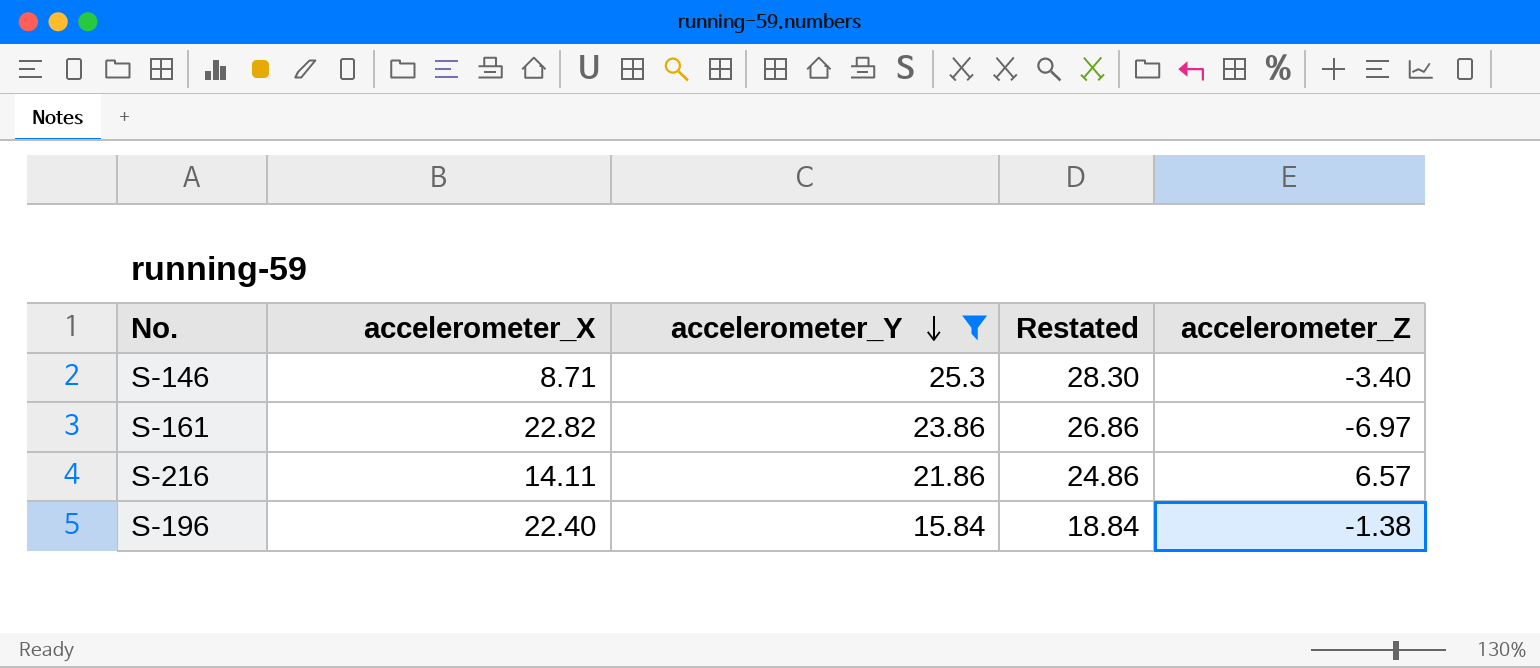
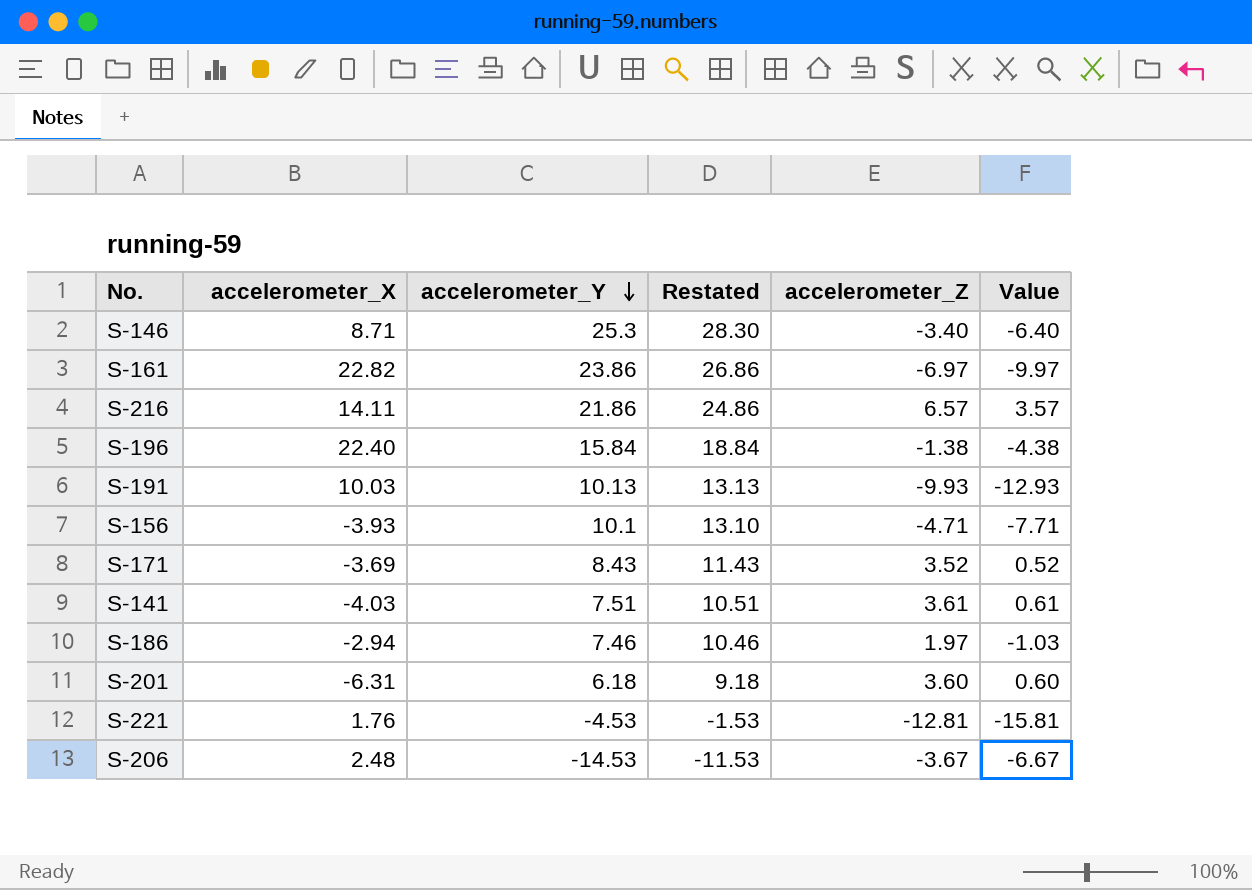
filter: accelerometer_Y >= 15.84 -> none
column Value | formula: none -> [accelerometer_Z] - 3

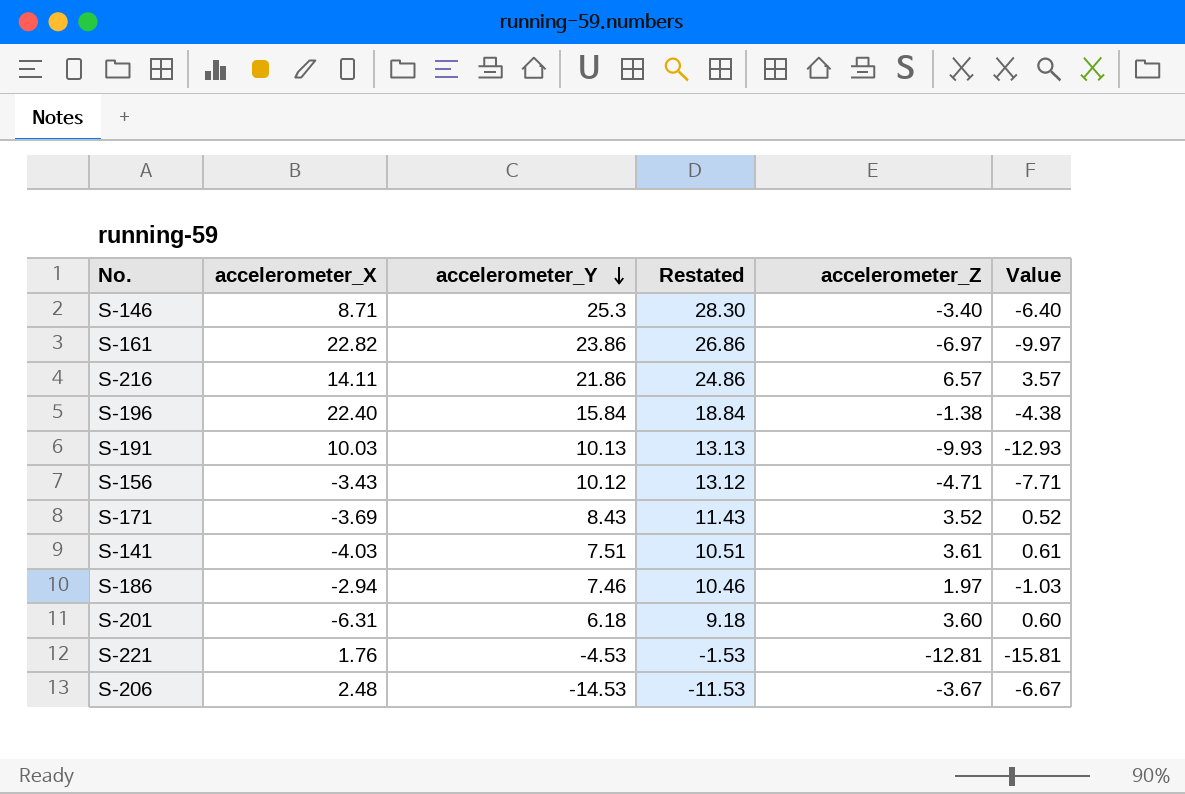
S-156 | accelerometer_X: -3.93 -> -3.43
S-156 | accelerometer_Y: 10.1 -> 10.12
S-156 | Restated: 13.10 -> 13.12

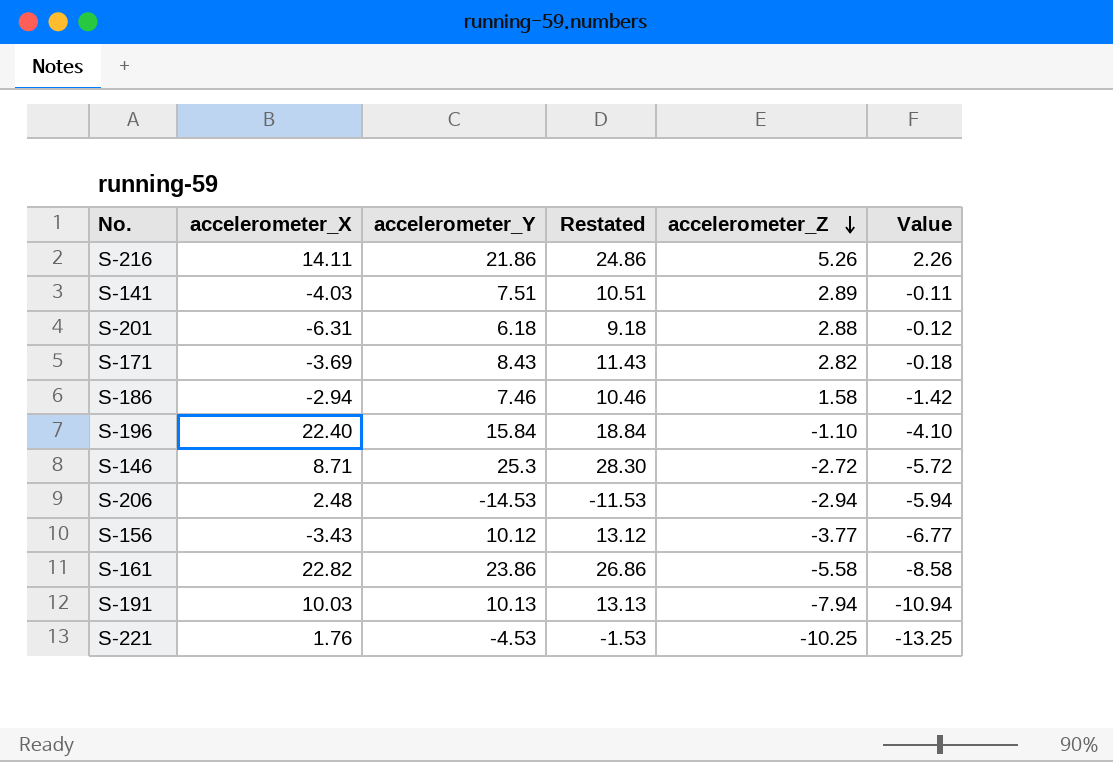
row order: accelerometer_Y descending -> accelerometer_Z descending
S-216 | accelerometer_Z: 6.57 -> 5.26
S-216 | Value: 3.57 -> 2.26
S-141 | accelerometer_Z: 3.61 -> 2.89
S-141 | Value: 0.61 -> -0.11
S-201 | accelerometer_Z: 3.60 -> 2.88
S-201 | Value: 0.60 -> -0.12
S-171 | accelerometer_Z: 3.52 -> 2.82
S-171 | Value: 0.52 -> -0.18
S-186 | accelerometer_Z: 1.97 -> 1.58
S-186 | Value: -1.03 -> -1.42
S-196 | accelerometer_Z: -1.38 -> -1.10
S-196 | Value: -4.38 -> -4.10
S-146 | accelerometer_Z: -3.40 -> -2.72
S-146 | Value: -6.40 -> -5.72
S-206 | accelerometer_Z: -3.67 -> -2.94
S-206 | Value: -6.67 -> -5.94
S-156 | accelerometer_Z: -4.71 -> -3.77
S-156 | Value: -7.71 -> -6.77
S-161 | accelerometer_Z: -6.97 -> -5.58
S-161 | Value: -9.97 -> -8.58
S-191 | accelerometer_Z: -9.93 -> -7.94
S-191 | Value: -12.93 -> -10.94
S-221 | accelerometer_Z: -12.81 -> -10.25
S-221 | Value: -15.81 -> -13.25

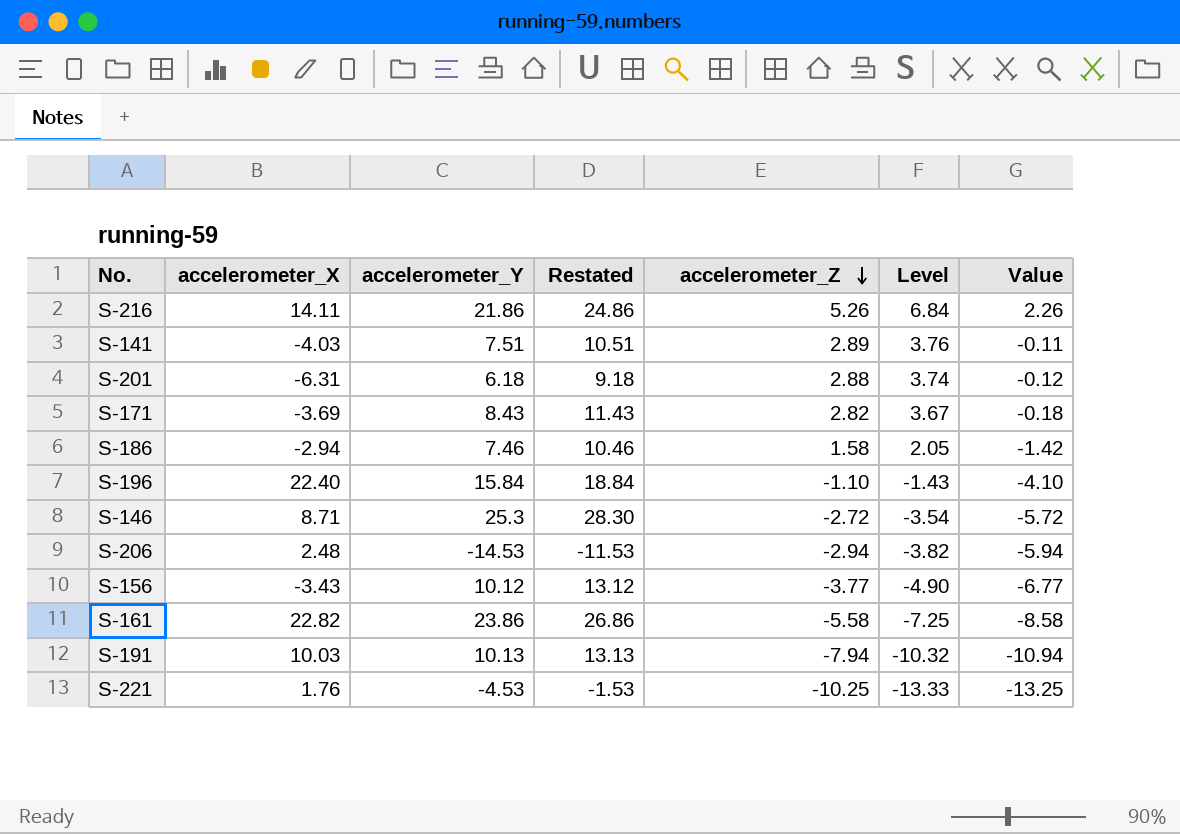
column Level | formula: none -> [accelerometer_Z] * 1.3

